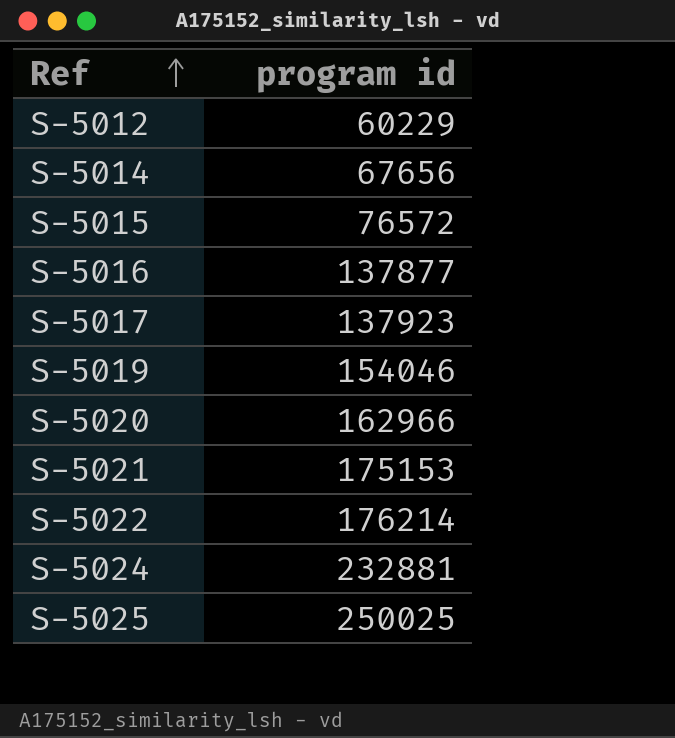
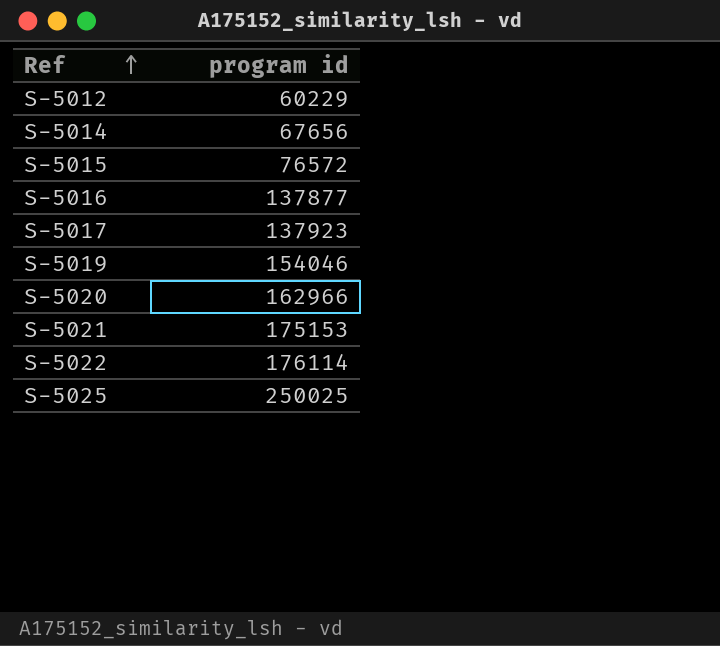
row S-5024: 232881 -> none
S-5022 | program id: 176214 -> 176114

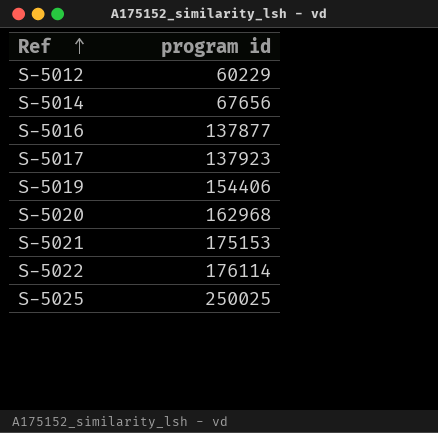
row S-5015: 76572 -> none
S-5019 | program id: 154046 -> 154406
S-5020 | program id: 162966 -> 162968

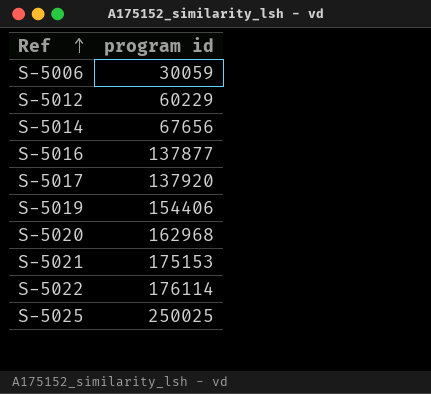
row S-5006: none -> 30059
S-5017 | program id: 137923 -> 137920

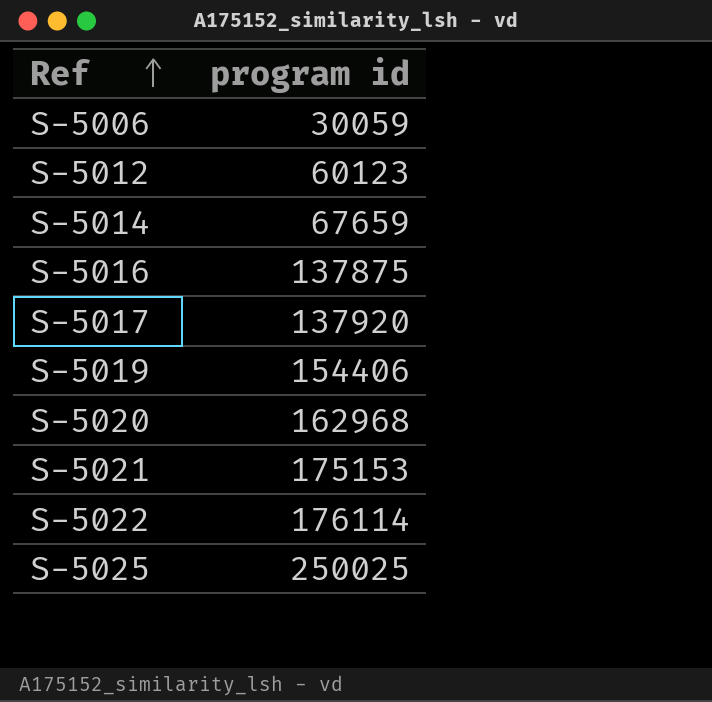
S-5012 | program id: 60229 -> 60123
S-5014 | program id: 67656 -> 67659
S-5016 | program id: 137877 -> 137875

